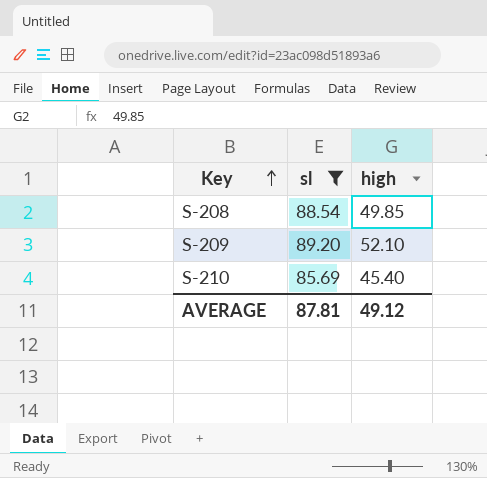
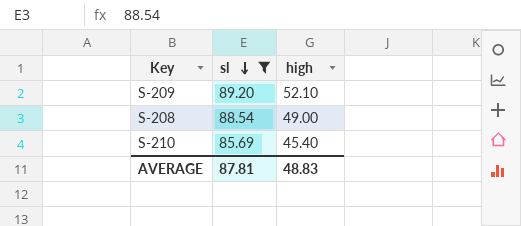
row order: Key ascending -> sl descending
S-208 | high: 49.85 -> 49.00
AVERAGE | high: 49.12 -> 48.83

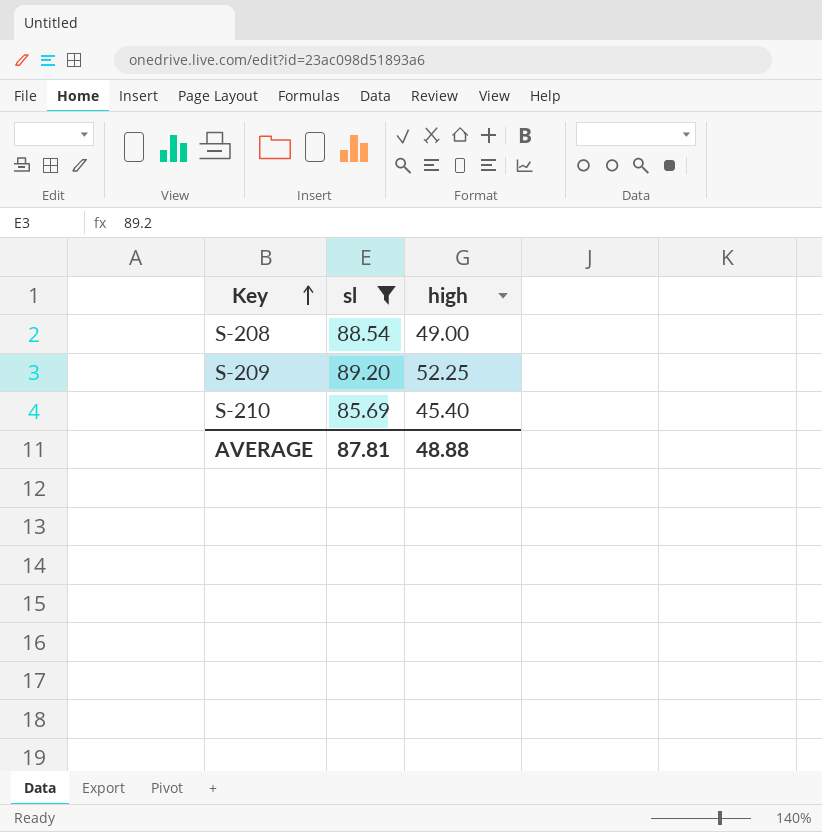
row order: sl descending -> Key ascending
S-209 | high: 52.10 -> 52.25
AVERAGE | high: 48.83 -> 48.88

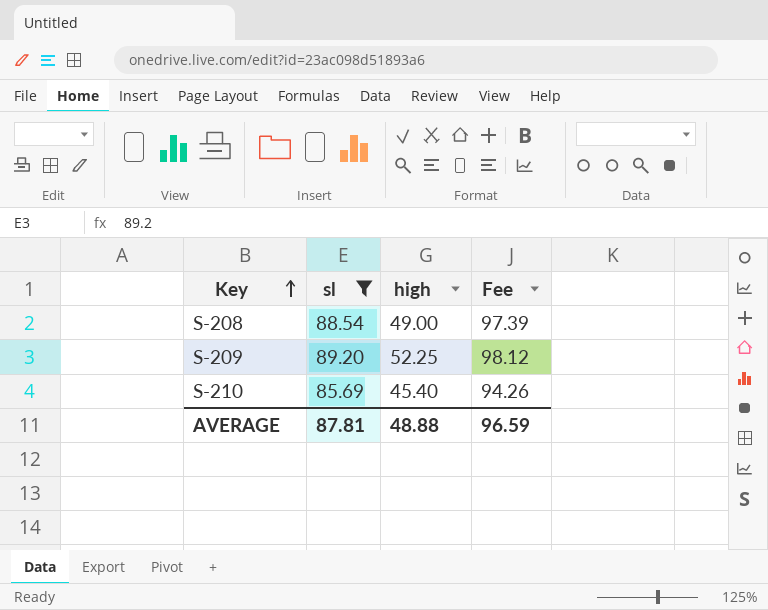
column Fee | formula: none -> [sl] * 1.1

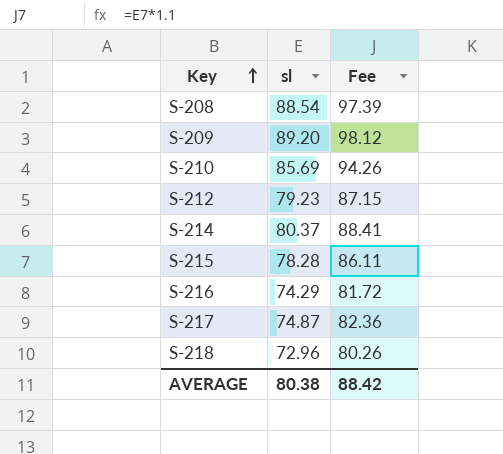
filter: sl >= 85.69 -> none
column high | position: 3 -> none
AVERAGE | sl: 87.81 -> 80.38
AVERAGE | Fee: 96.59 -> 88.42

